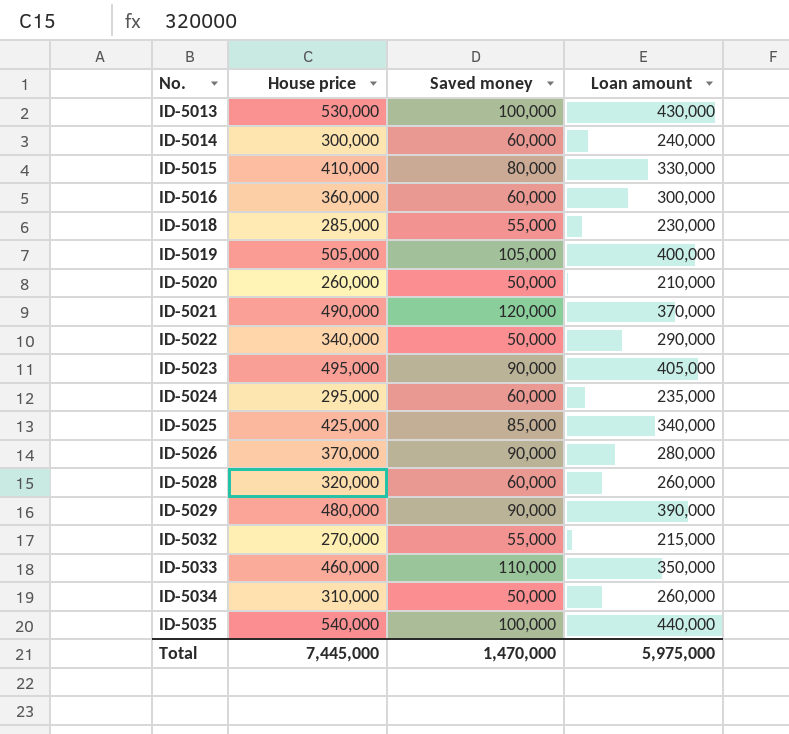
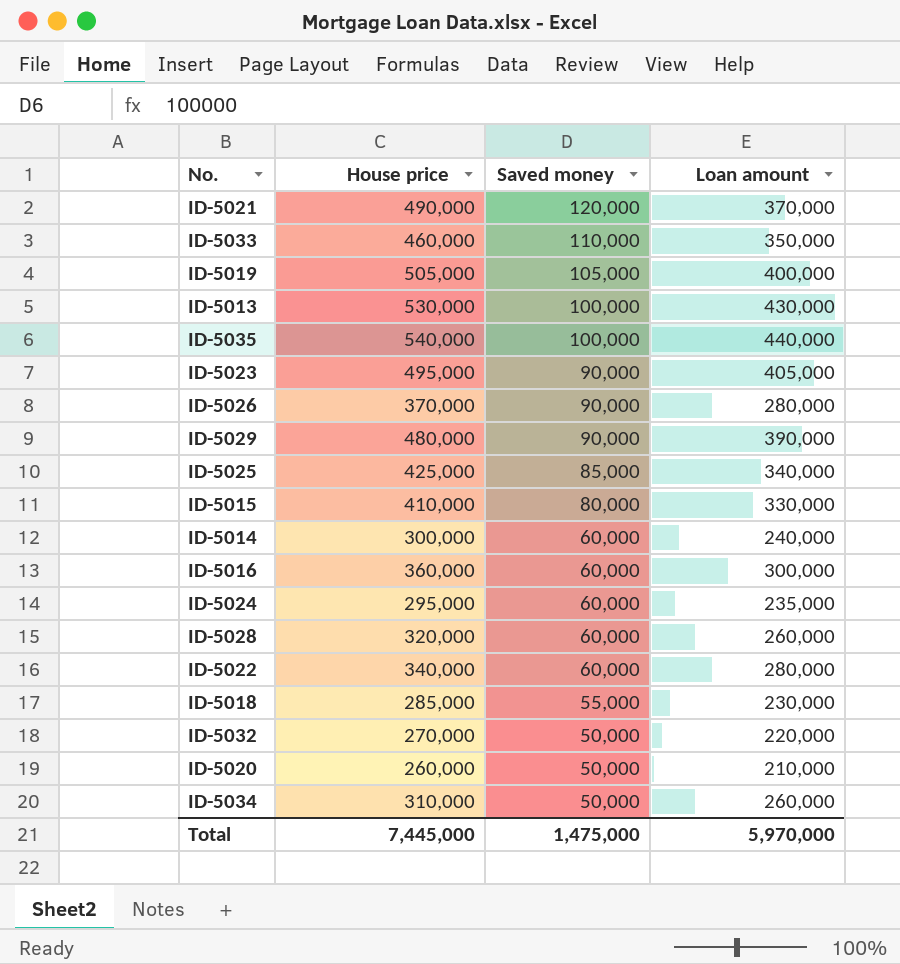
row order: No. ascending -> Saved money descending
ID-5022 | Saved money: 50,000 -> 60,000
ID-5022 | Loan amount: 290,000 -> 280,000
ID-5032 | Saved money: 55,000 -> 50,000
ID-5032 | Loan amount: 215,000 -> 220,000
Total | Saved money: 1,470,000 -> 1,475,000
Total | Loan amount: 5,975,000 -> 5,970,000

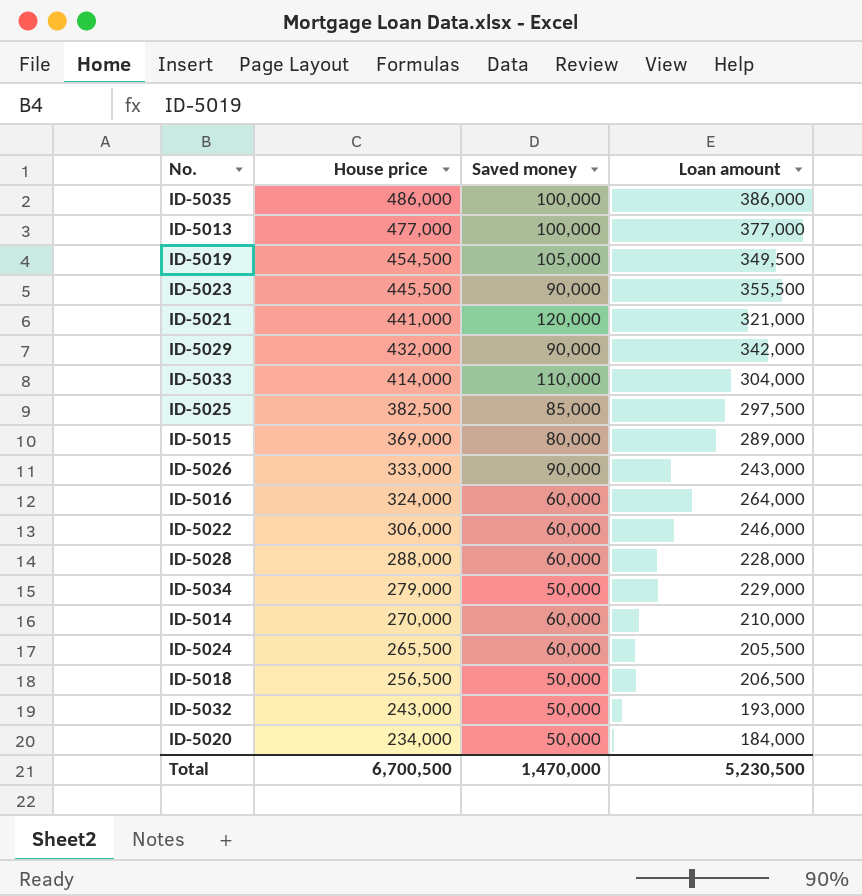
row order: Saved money descending -> House price descending
ID-5035 | House price: 540,000 -> 486,000
ID-5035 | Loan amount: 440,000 -> 386,000
ID-5013 | House price: 530,000 -> 477,000
ID-5013 | Loan amount: 430,000 -> 377,000
ID-5019 | House price: 505,000 -> 454,500
ID-5019 | Loan amount: 400,000 -> 349,500
ID-5023 | House price: 495,000 -> 445,500
ID-5023 | Loan amount: 405,000 -> 355,500
ID-5021 | House price: 490,000 -> 441,000
ID-5021 | Loan amount: 370,000 -> 321,000
ID-5029 | House price: 480,000 -> 432,000
ID-5029 | Loan amount: 390,000 -> 342,000
ID-5033 | House price: 460,000 -> 414,000
ID-5033 | Loan amount: 350,000 -> 304,000
ID-5025 | House price: 425,000 -> 382,500
ID-5025 | Loan amount: 340,000 -> 297,500
ID-5015 | House price: 410,000 -> 369,000
ID-5015 | Loan amount: 330,000 -> 289,000
ID-5026 | House price: 370,000 -> 333,000
ID-5026 | Loan amount: 280,000 -> 243,000
ID-5016 | House price: 360,000 -> 324,000
ID-5016 | Loan amount: 300,000 -> 264,000
ID-5022 | House price: 340,000 -> 306,000
ID-5022 | Loan amount: 280,000 -> 246,000
ID-5028 | House price: 320,000 -> 288,000
ID-5028 | Loan amount: 260,000 -> 228,000
ID-5034 | House price: 310,000 -> 279,000
ID-5034 | Loan amount: 260,000 -> 229,000
ID-5014 | House price: 300,000 -> 270,000
ID-5014 | Loan amount: 240,000 -> 210,000
ID-5024 | House price: 295,000 -> 265,500
ID-5024 | Loan amount: 235,000 -> 205,500
ID-5018 | House price: 285,000 -> 256,500
ID-5018 | Saved money: 55,000 -> 50,000
ID-5018 | Loan amount: 230,000 -> 206,500
ID-5032 | House price: 270,000 -> 243,000
ID-5032 | Loan amount: 220,000 -> 193,000
ID-5020 | House price: 260,000 -> 234,000
ID-5020 | Loan amount: 210,000 -> 184,000
Total | House price: 7,445,000 -> 6,700,500
Total | Saved money: 1,475,000 -> 1,470,000
Total | Loan amount: 5,970,000 -> 5,230,500

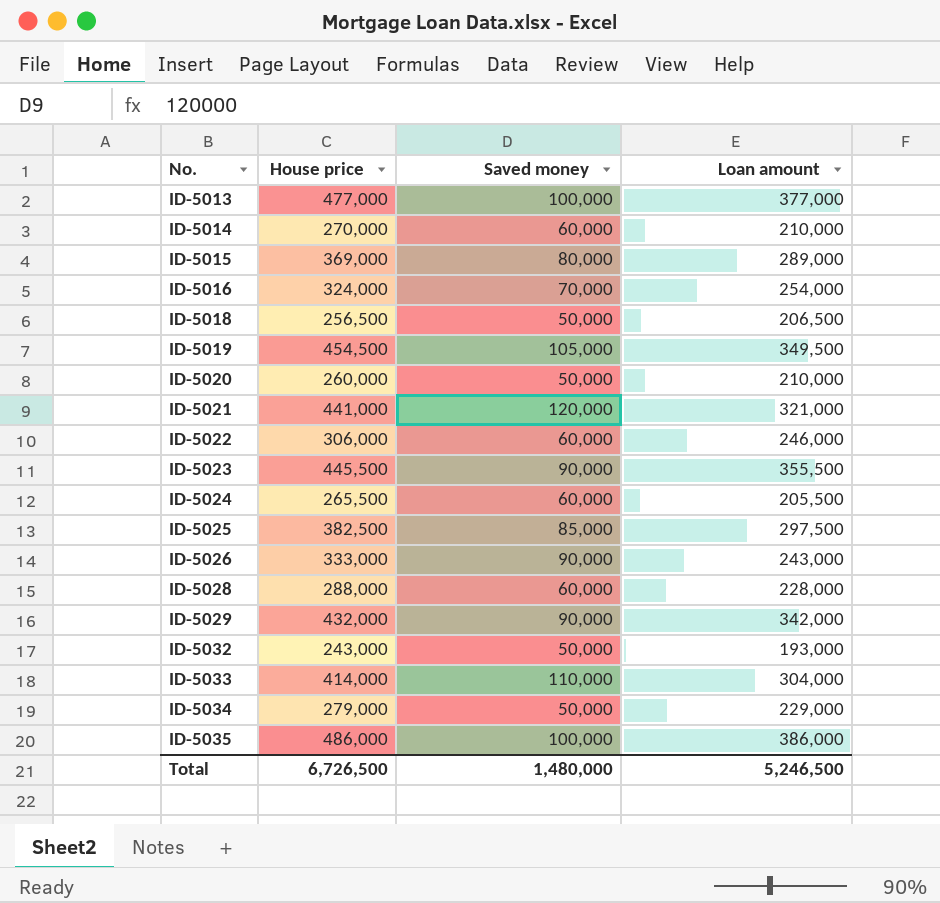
row order: House price descending -> No. ascending
ID-5016 | Saved money: 60,000 -> 70,000
ID-5016 | Loan amount: 264,000 -> 254,000
ID-5020 | House price: 234,000 -> 260,000
ID-5020 | Loan amount: 184,000 -> 210,000
Total | House price: 6,700,500 -> 6,726,500
Total | Saved money: 1,470,000 -> 1,480,000
Total | Loan amount: 5,230,500 -> 5,246,500

